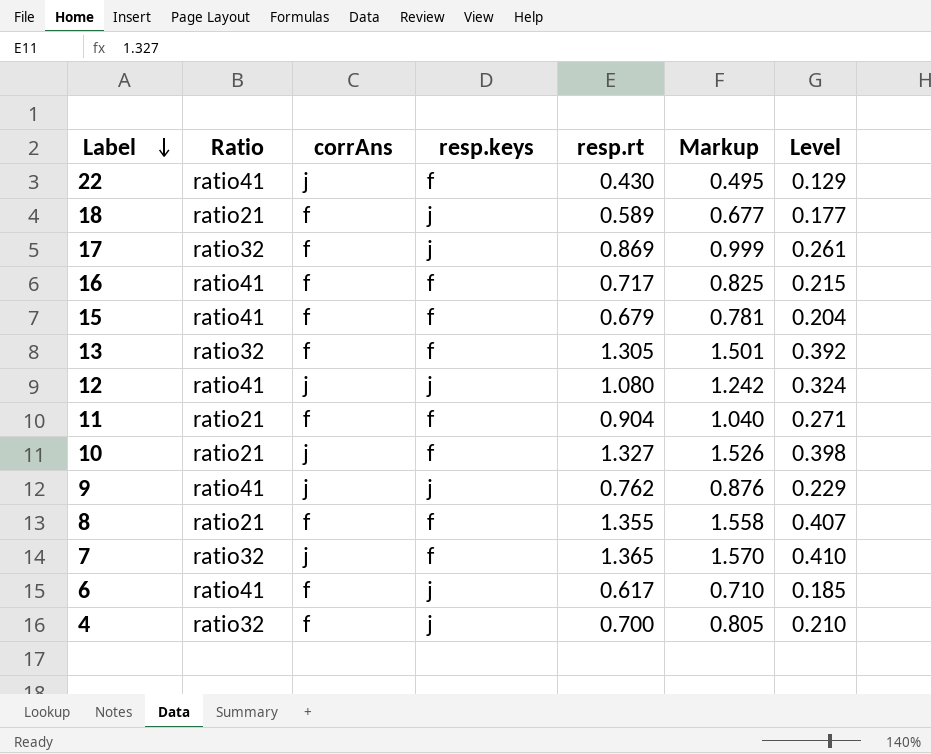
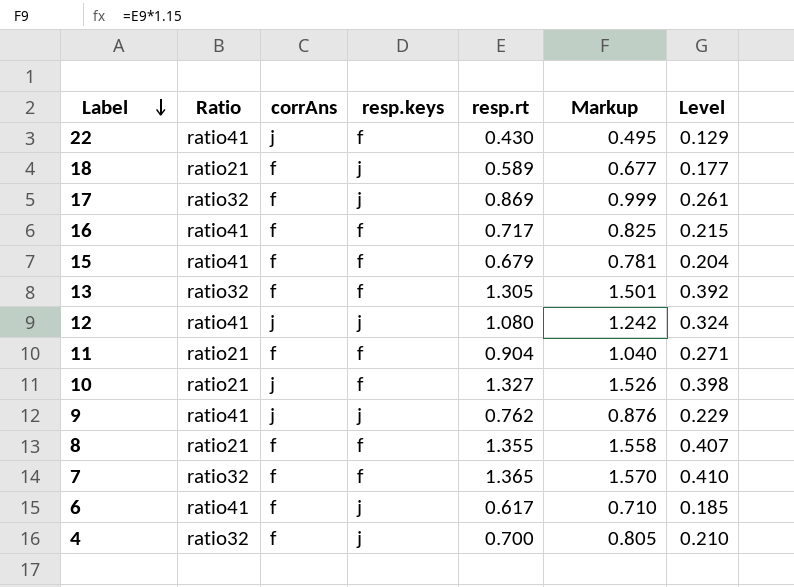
7 | corrAns: j -> f

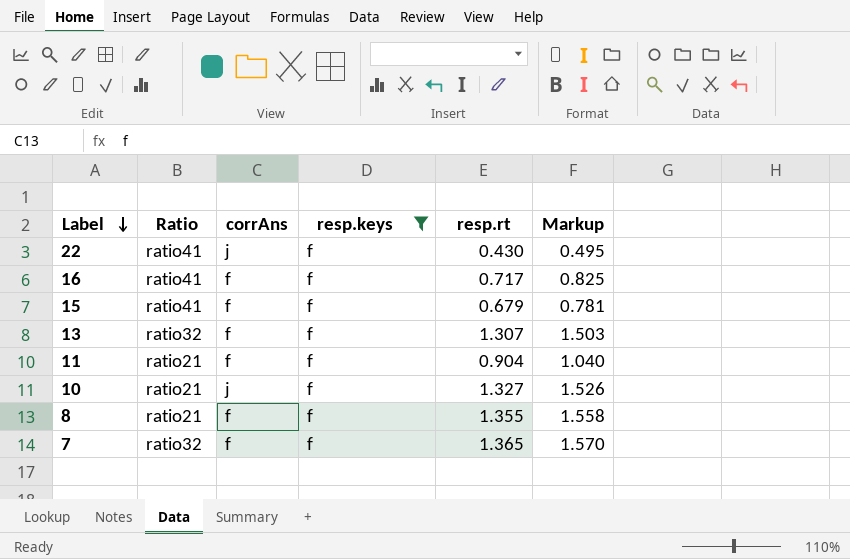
filter: none -> resp.keys = f
column Level | formula: [resp.rt] * 0.3 -> none
13 | resp.rt: 1.305 -> 1.307
13 | Markup: 1.501 -> 1.503

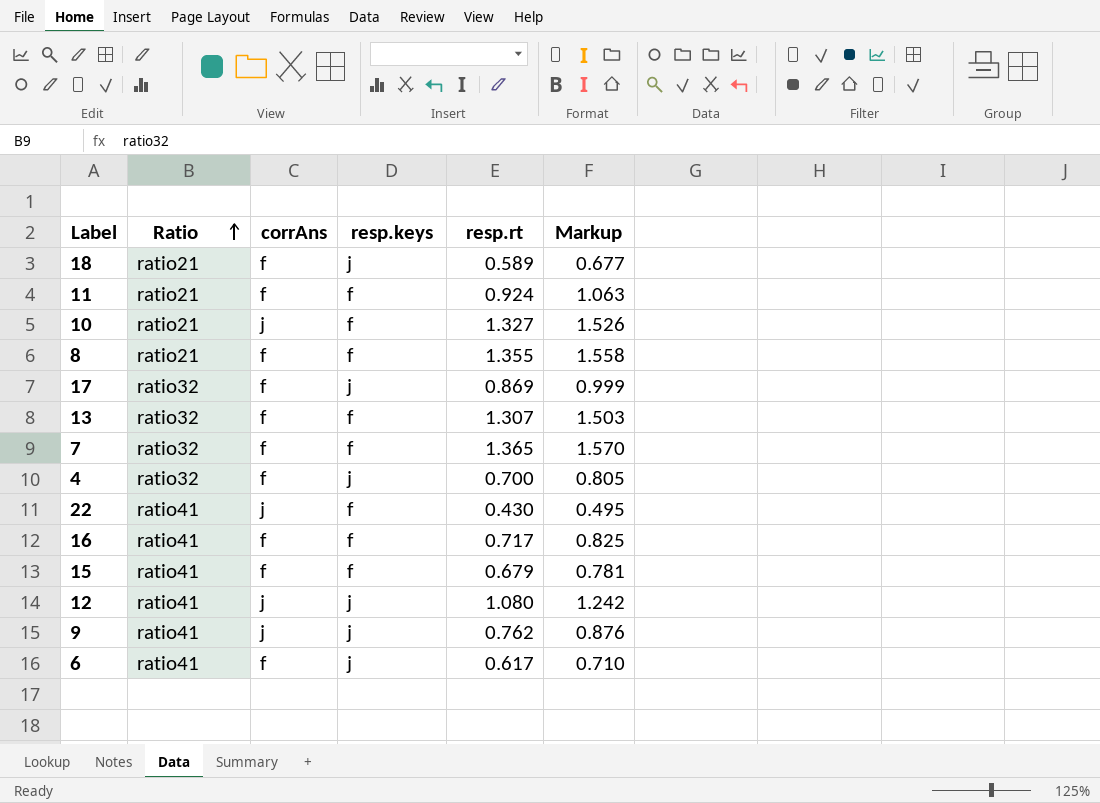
filter: resp.keys = f -> none
row order: Label descending -> Ratio ascending
11 | resp.rt: 0.904 -> 0.924
11 | Markup: 1.040 -> 1.063

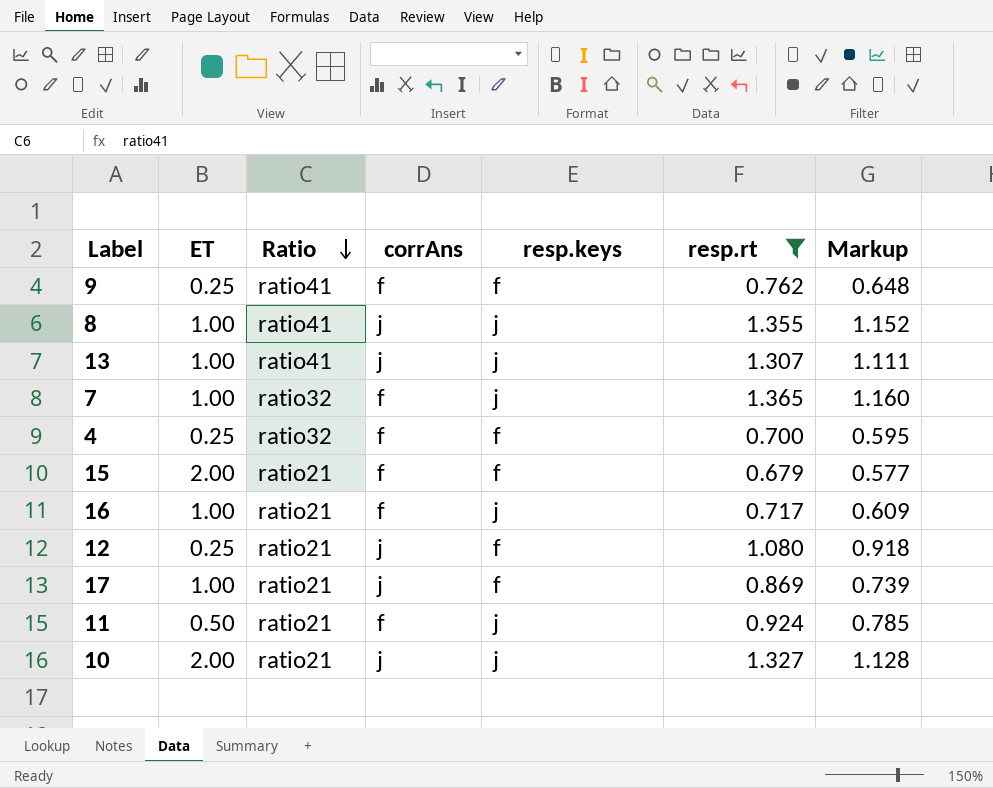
filter: none -> resp.rt >= 0.679
row order: Ratio ascending -> Ratio descending
column ET | position: none -> 2
column Markup | formula: [resp.rt] * 1.15 -> [resp.rt] * 0.85
9 | corrAns: j -> f
9 | resp.keys: j -> f
8 | Ratio: ratio21 -> ratio41
8 | corrAns: f -> j
8 | resp.keys: f -> j
13 | Ratio: ratio32 -> ratio41
13 | corrAns: f -> j
13 | resp.keys: f -> j
7 | resp.keys: f -> j
4 | resp.keys: j -> f
15 | Ratio: ratio41 -> ratio21
16 | Ratio: ratio41 -> ratio21
16 | resp.keys: f -> j
12 | Ratio: ratio41 -> ratio21
12 | resp.keys: j -> f
17 | Ratio: ratio32 -> ratio21
17 | corrAns: f -> j
17 | resp.keys: j -> f
11 | resp.keys: f -> j
10 | resp.keys: f -> j

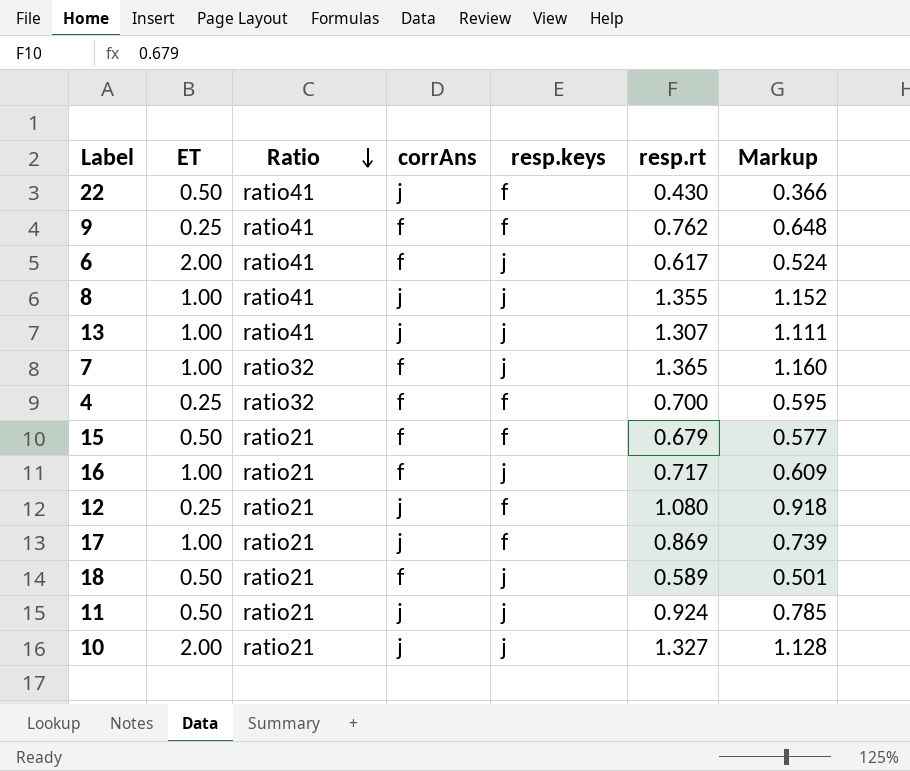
filter: resp.rt >= 0.679 -> none
15 | ET: 2.00 -> 0.50
11 | corrAns: f -> j

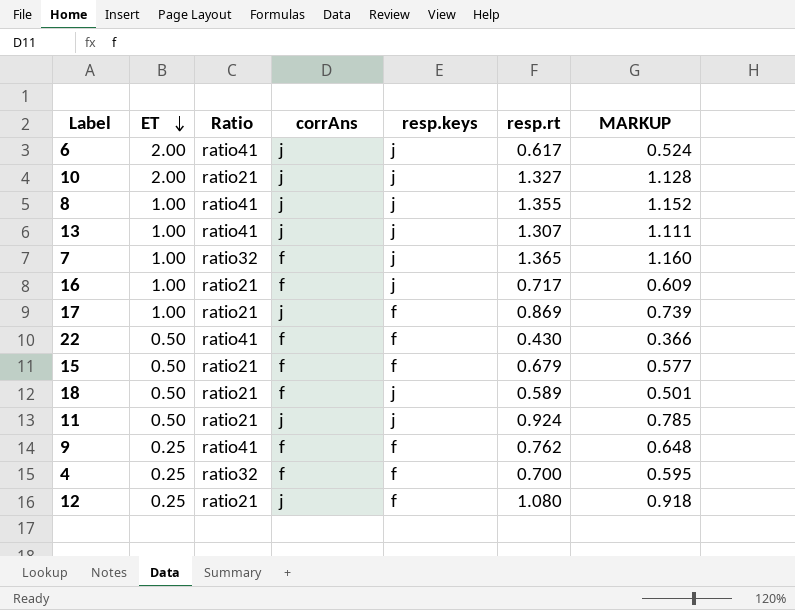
row order: Ratio descending -> ET descending
column name: Markup -> MARKUP
6 | corrAns: f -> j
22 | corrAns: j -> f

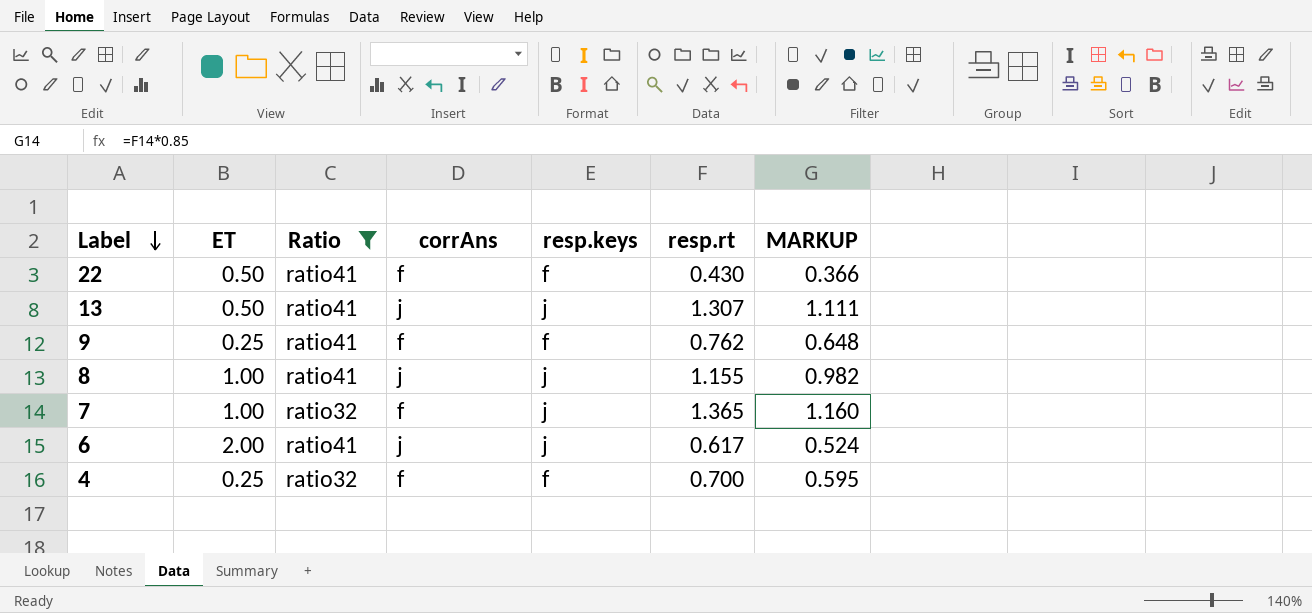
filter: none -> Ratio != ratio21
row order: ET descending -> Label descending
13 | ET: 1.00 -> 0.50
8 | resp.rt: 1.355 -> 1.155
8 | MARKUP: 1.152 -> 0.982

